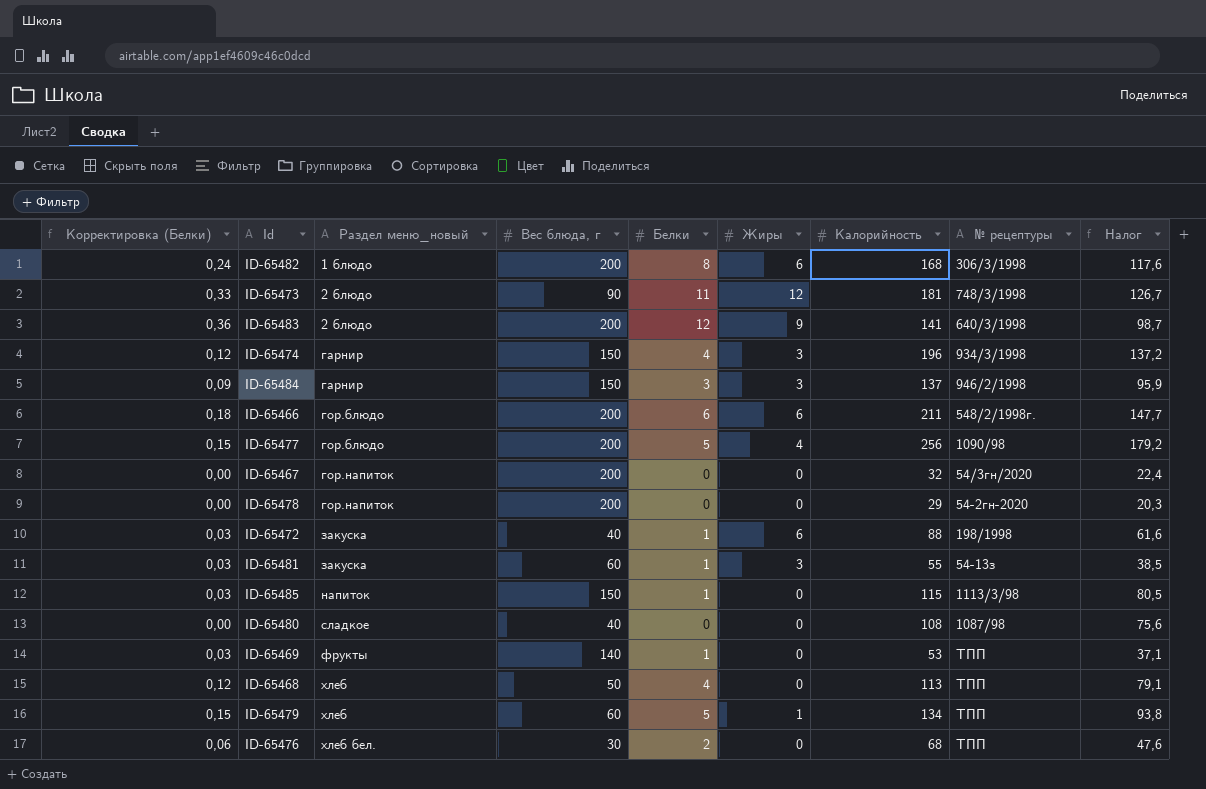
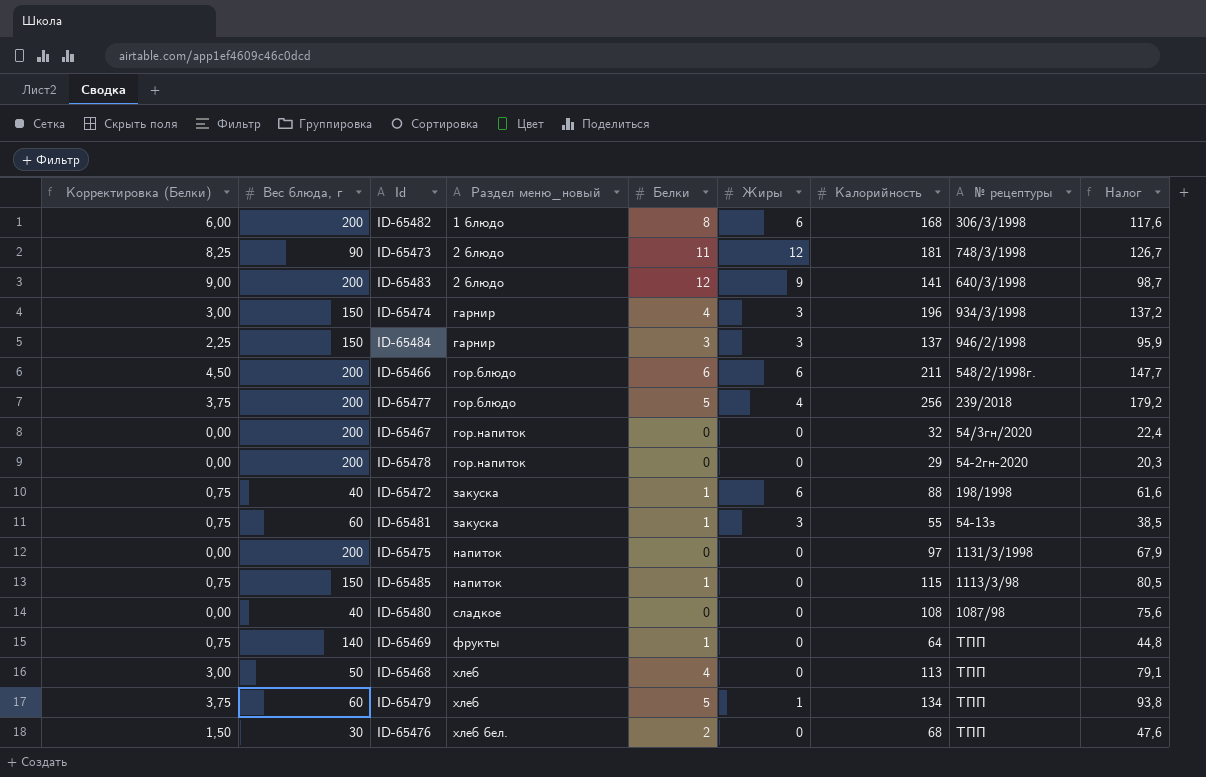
column Корректировка (Белки) | formula: [Белки] * 0,03 -> [Белки] * 0,75
column Вес блюда, г | position: 4 -> 2
ID-65477 | № рецептуры: 1090/98 -> 239/2018
row ID-65475: none -> 0,00 | 200 | напиток | 0 | 0 | 97 | 1131/3/1998 | 67,9
ID-65469 | Калорийность: 53 -> 64
ID-65469 | Налог: 37,1 -> 44,8

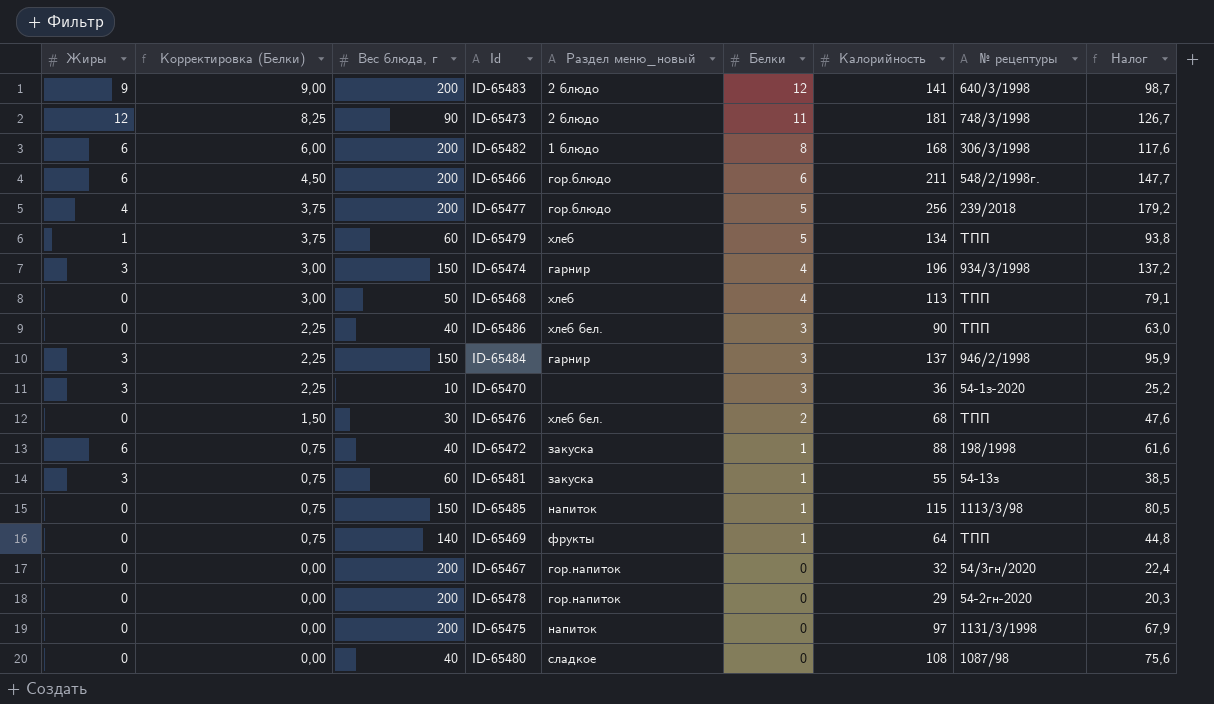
row order: Раздел меню_новый ascending -> Корректировка (Белки) descending
column Жиры | position: 6 -> 1
row ID-65486: none -> 0 | 2,25 | 40 | хлеб бел. | 3 | 90 | ТПП | 63,0
row ID-65470: none -> 3 | 2,25 | 10 | none | 3 | 36 | 54-1з-2020 | 25,2

